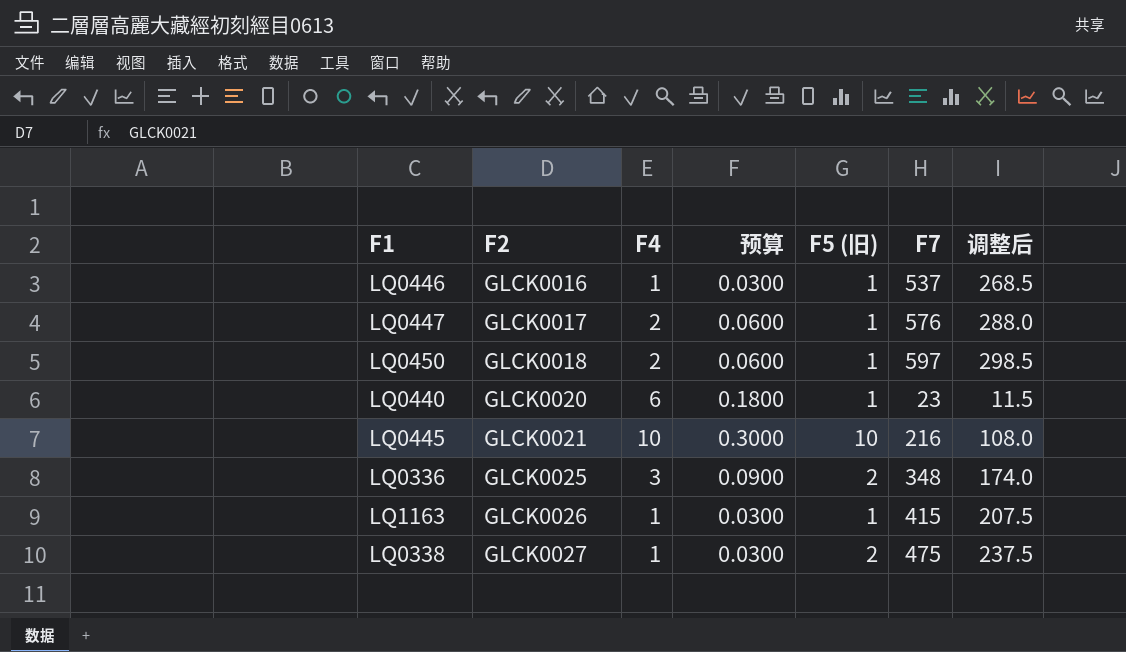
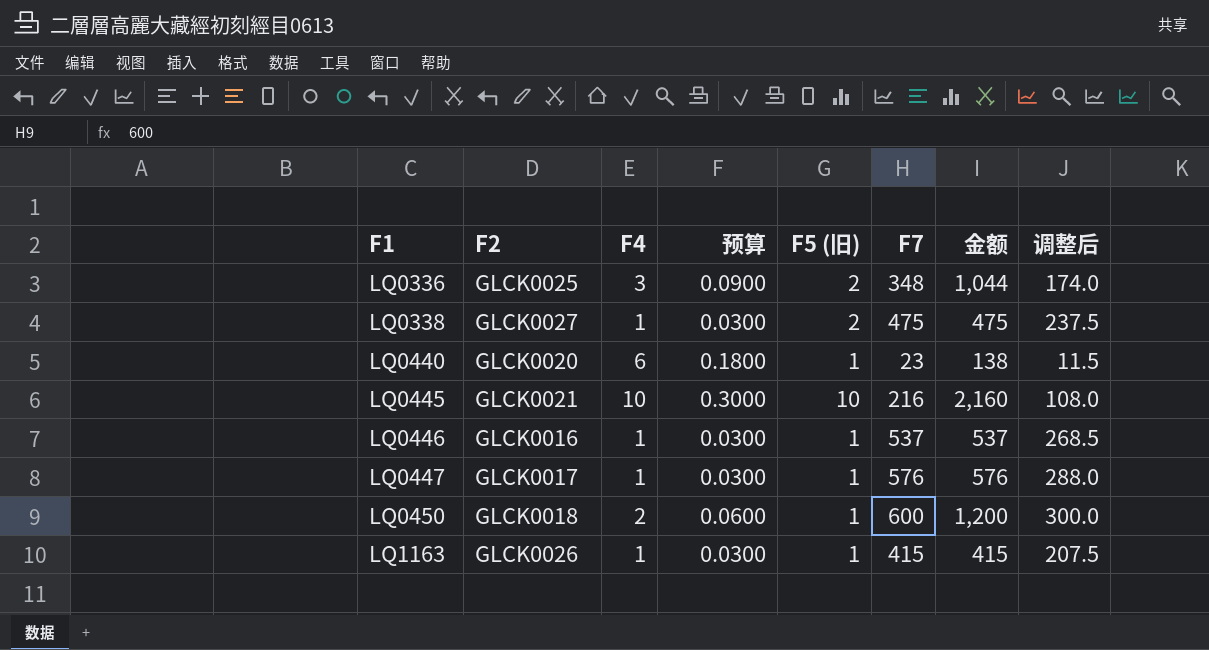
row order: F2 ascending -> F1 ascending
column 金额 | formula: none -> [F4] * [F7]
LQ0447 | F4: 2 -> 1
LQ0447 | 预算: 0.0600 -> 0.0300
LQ0450 | F7: 597 -> 600
LQ0450 | 调整后: 298.5 -> 300.0

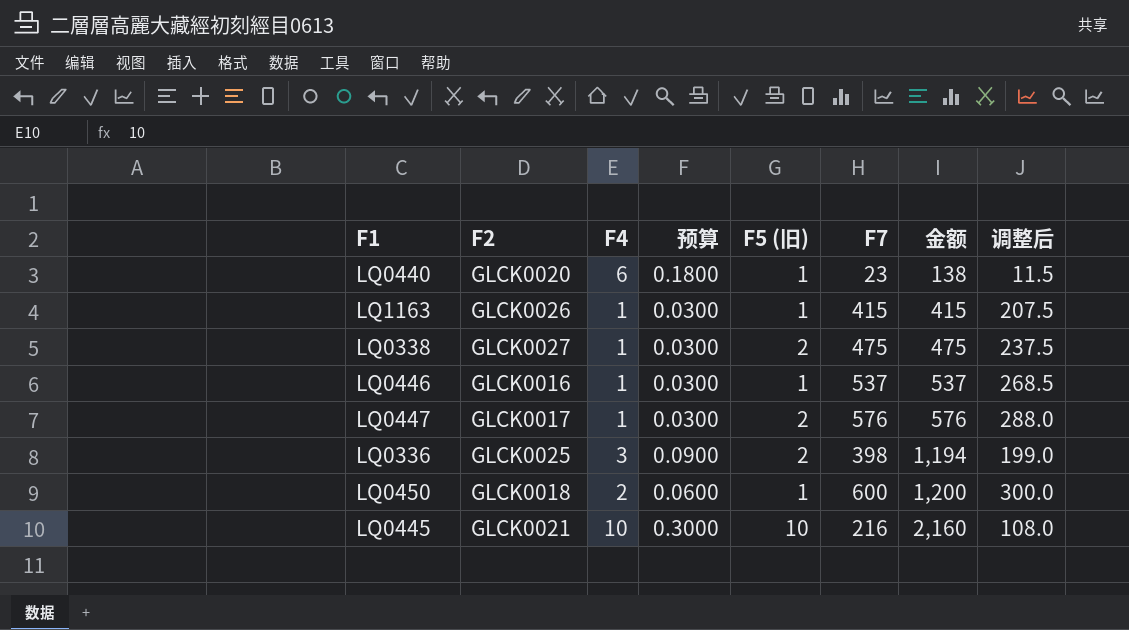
row order: F1 ascending -> 金额 ascending
LQ0447 | F5 (旧): 1 -> 2
LQ0336 | F7: 348 -> 398
LQ0336 | 金额: 1,044 -> 1,194
LQ0336 | 调整后: 174.0 -> 199.0

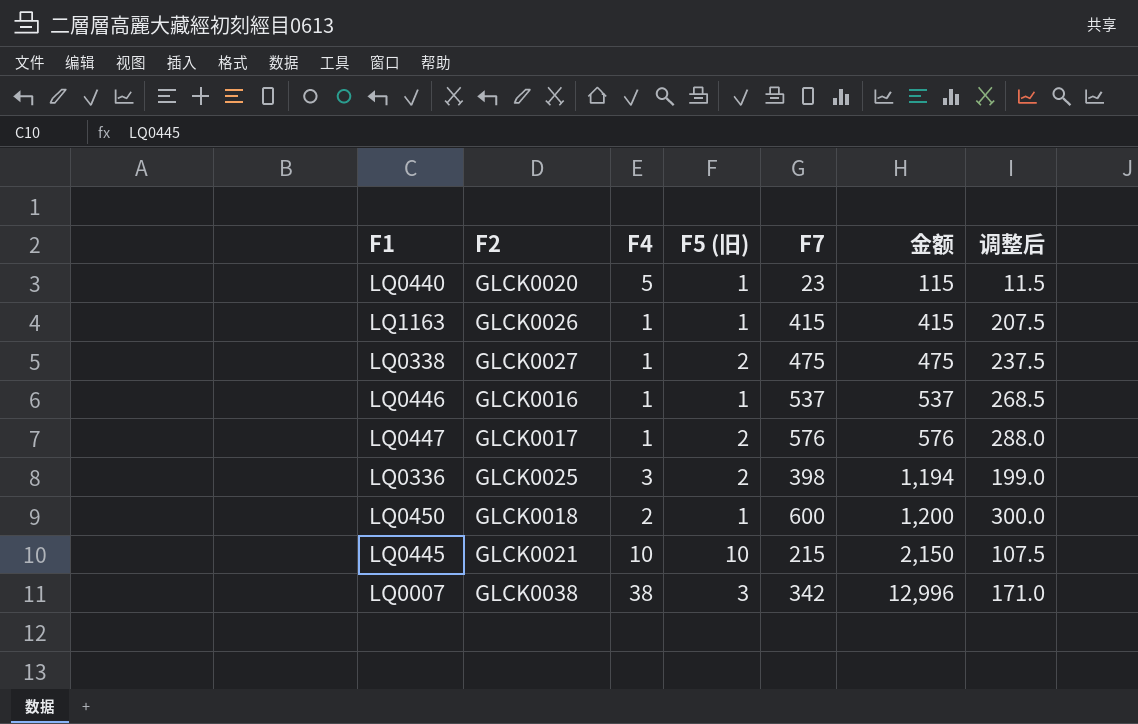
column 预算 | formula: [F4] * 0.03 -> none
LQ0440 | F4: 6 -> 5
LQ0440 | 金额: 138 -> 115
LQ0445 | F7: 216 -> 215
LQ0445 | 金额: 2,160 -> 2,150
LQ0445 | 调整后: 108.0 -> 107.5
row LQ0007: none -> GLCK0038 | 38 | 3 | 342 | 12,996 | 171.0

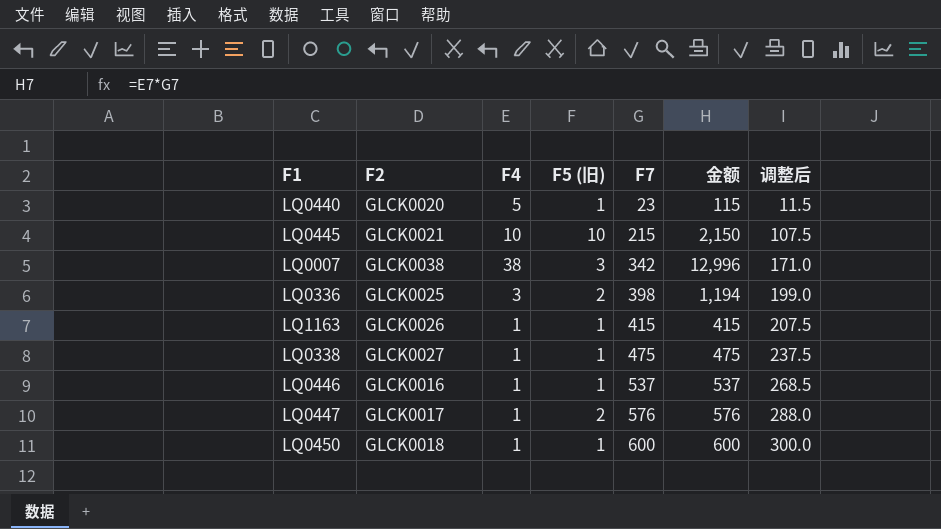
row order: 金额 ascending -> F7 ascending
LQ0338 | F5 (旧): 2 -> 1
LQ0450 | F4: 2 -> 1
LQ0450 | 金额: 1,200 -> 600

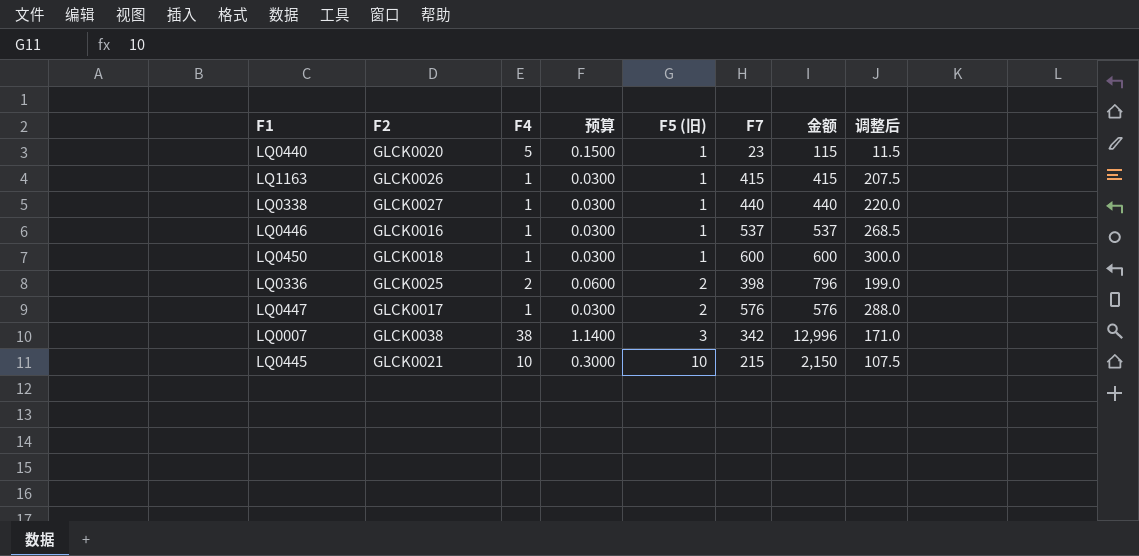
row order: F7 ascending -> F5 (旧) ascending
column 预算 | formula: none -> [F4] * 0.03
LQ0338 | F7: 475 -> 440
LQ0338 | 金额: 475 -> 440
LQ0338 | 调整后: 237.5 -> 220.0
LQ0336 | F4: 3 -> 2
LQ0336 | 金额: 1,194 -> 796

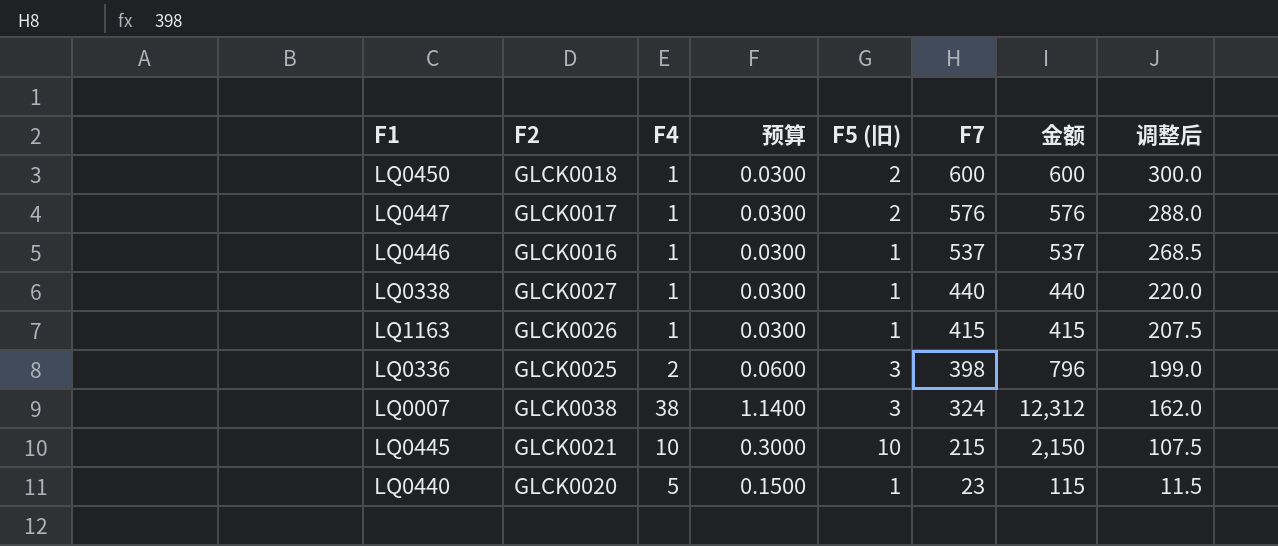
row order: F5 (旧) ascending -> F7 descending
LQ0450 | F5 (旧): 1 -> 2
LQ0336 | F5 (旧): 2 -> 3
LQ0007 | F7: 342 -> 324
LQ0007 | 金额: 12,996 -> 12,312
LQ0007 | 调整后: 171.0 -> 162.0

